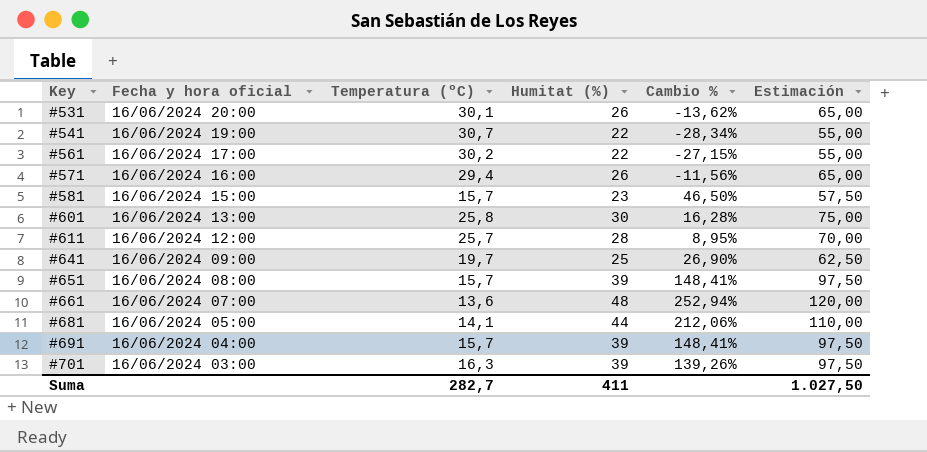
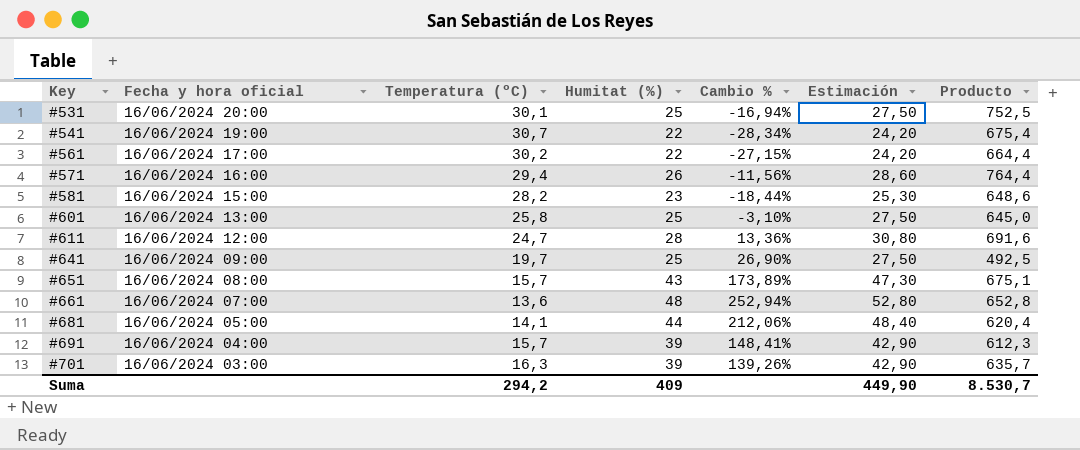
column Estimación | formula: [Humitat (%)] * 2,5 -> [Humitat (%)] * 1,1
column Producto | formula: none -> [Temperatura (ºC)] * [Humitat (%)]
#531 | Humitat (%): 26 -> 25
#531 | Cambio %: -13,62% -> -16,94%
#581 | Temperatura (ºC): 15,7 -> 28,2
#581 | Cambio %: 46,50% -> -18,44%
#601 | Humitat (%): 30 -> 25
#601 | Cambio %: 16,28% -> -3,10%
#611 | Temperatura (ºC): 25,7 -> 24,7
#611 | Cambio %: 8,95% -> 13,36%
#651 | Humitat (%): 39 -> 43
#651 | Cambio %: 148,41% -> 173,89%
Suma | Temperatura (ºC): 282,7 -> 294,2
Suma | Humitat (%): 411 -> 409
Suma | Estimación: 1.027,50 -> 449,90

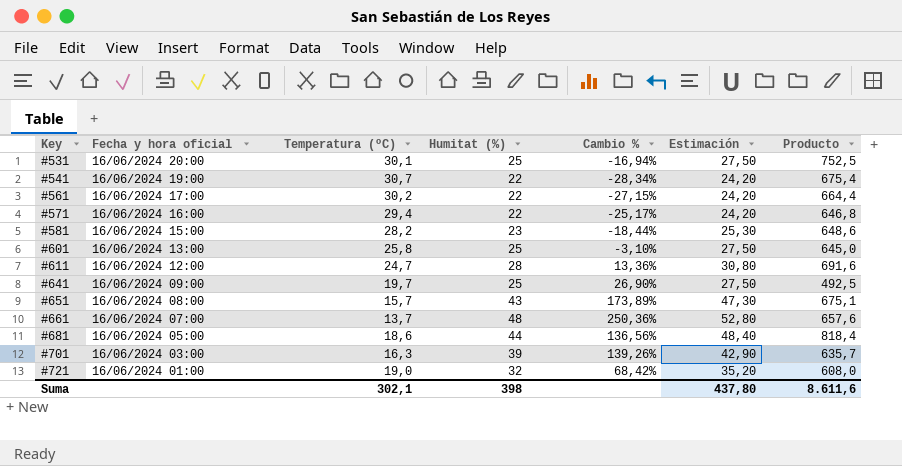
row #691: 16/06/2024 04:00 | 15,7 | 39 | 148,41% | 42,90 | 612,3 -> none
#571 | Humitat (%): 26 -> 22
#571 | Cambio %: -11,56% -> -25,17%
#571 | Estimación: 28,60 -> 24,20
#571 | Producto: 764,4 -> 646,8
#661 | Temperatura (ºC): 13,6 -> 13,7
#661 | Cambio %: 252,94% -> 250,36%
#661 | Producto: 652,8 -> 657,6
#681 | Temperatura (ºC): 14,1 -> 18,6
#681 | Cambio %: 212,06% -> 136,56%
#681 | Producto: 620,4 -> 818,4
row #721: none -> 16/06/2024 01:00 | 19,0 | 32 | 68,42% | 35,20 | 608,0
Suma | Temperatura (ºC): 294,2 -> 302,1
Suma | Humitat (%): 409 -> 398
Suma | Estimación: 449,90 -> 437,80
Suma | Producto: 8.530,7 -> 8.611,6

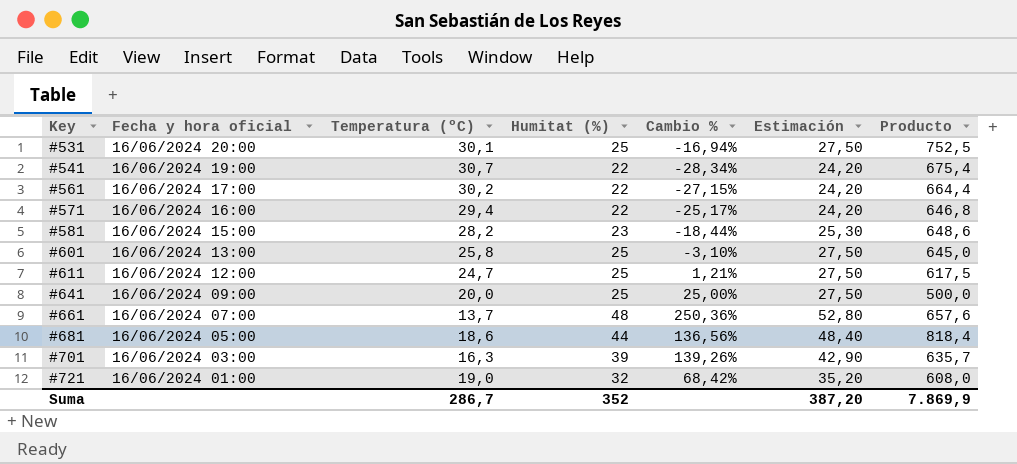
row #651: 16/06/2024 08:00 | 15,7 | 43 | 173,89% | 47,30 | 675,1 -> none
#611 | Humitat (%): 28 -> 25
#611 | Cambio %: 13,36% -> 1,21%
#611 | Estimación: 30,80 -> 27,50
#611 | Producto: 691,6 -> 617,5
#641 | Temperatura (ºC): 19,7 -> 20,0
#641 | Cambio %: 26,90% -> 25,00%
#641 | Producto: 492,5 -> 500,0
Suma | Temperatura (ºC): 302,1 -> 286,7
Suma | Humitat (%): 398 -> 352
Suma | Estimación: 437,80 -> 387,20
Suma | Producto: 8.611,6 -> 7.869,9

